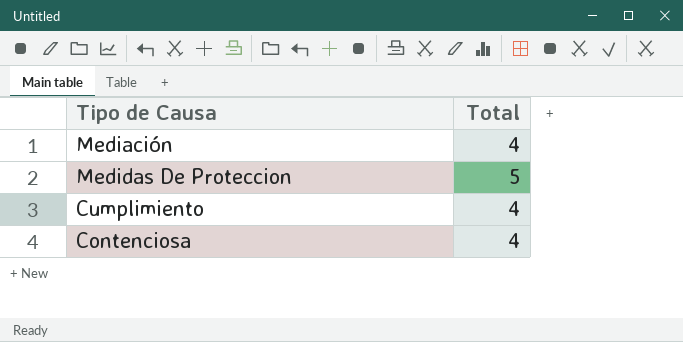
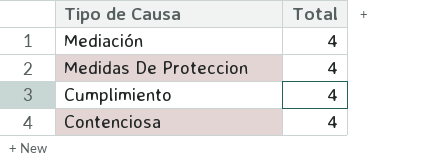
Medidas De Proteccion | Total: 5 -> 4

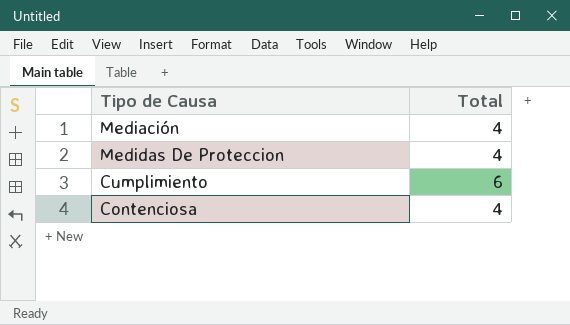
Cumplimiento | Total: 4 -> 6

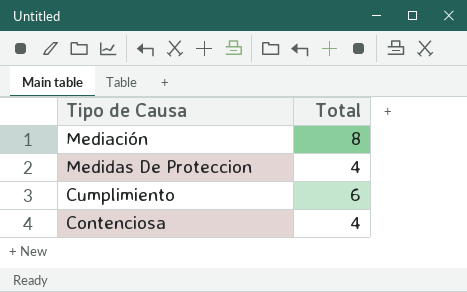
Mediación | Total: 4 -> 8

